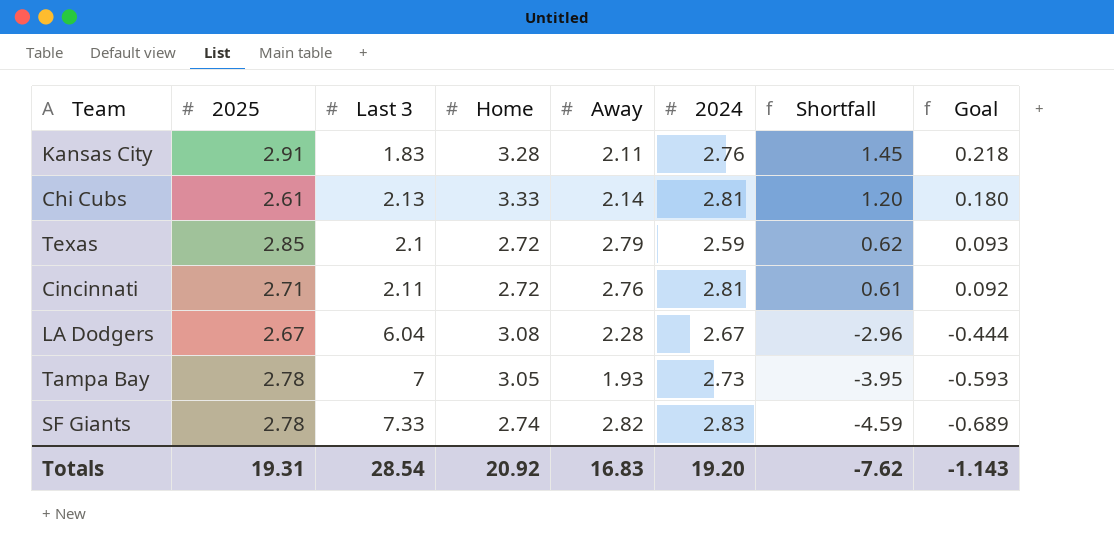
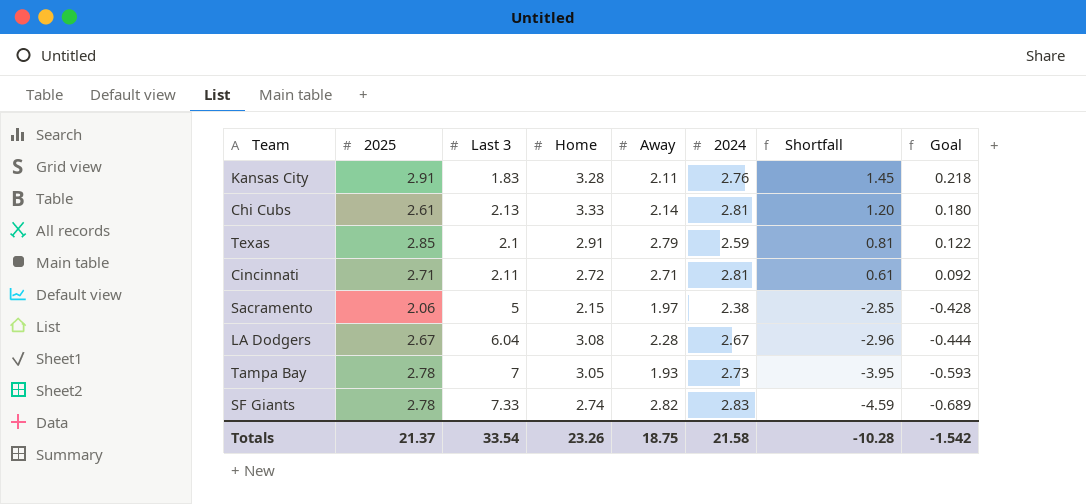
Texas | Home: 2.72 -> 2.91
Texas | Shortfall: 0.62 -> 0.81
Texas | Goal: 0.093 -> 0.122
Cincinnati | Away: 2.76 -> 2.71
row Sacramento: none -> 2.06 | 5 | 2.15 | 1.97 | 2.38 | -2.85 | -0.428
Totals | 2025: 19.31 -> 21.37
Totals | Last 3: 28.54 -> 33.54
Totals | Home: 20.92 -> 23.26
Totals | Away: 16.83 -> 18.75
Totals | 2024: 19.20 -> 21.58
Totals | Shortfall: -7.62 -> -10.28
Totals | Goal: -1.143 -> -1.542

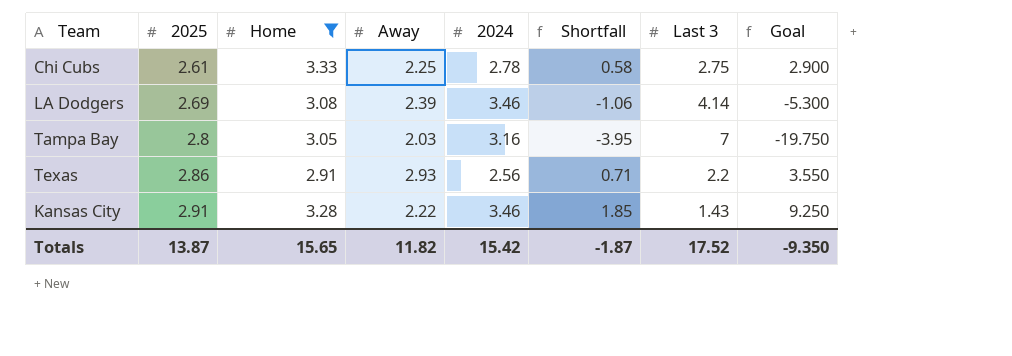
filter: none -> Home >= 2.91
row order: Shortfall descending -> 2025 ascending
column Last 3 | position: 3 -> 7
column Goal | formula: [Shortfall] * 0.15 -> [Shortfall] * 5
Chi Cubs | Away: 2.14 -> 2.25
Chi Cubs | 2024: 2.81 -> 2.78
Chi Cubs | Shortfall: 1.20 -> 0.58
Chi Cubs | Last 3: 2.13 -> 2.75
LA Dodgers | 2025: 2.67 -> 2.69
LA Dodgers | Away: 2.28 -> 2.39
LA Dodgers | 2024: 2.67 -> 3.46
LA Dodgers | Shortfall: -2.96 -> -1.06
LA Dodgers | Last 3: 6.04 -> 4.14
Tampa Bay | 2025: 2.78 -> 2.8
Tampa Bay | Away: 1.93 -> 2.03
Tampa Bay | 2024: 2.73 -> 3.16
Texas | 2025: 2.85 -> 2.86
Texas | Away: 2.79 -> 2.93
Texas | 2024: 2.59 -> 2.56
Texas | Shortfall: 0.81 -> 0.71
Texas | Last 3: 2.1 -> 2.2
Kansas City | Away: 2.11 -> 2.22
Kansas City | 2024: 2.76 -> 3.46
Kansas City | Shortfall: 1.45 -> 1.85
Kansas City | Last 3: 1.83 -> 1.43
Totals | 2025: 21.37 -> 13.87
Totals | Home: 23.26 -> 15.65
Totals | Away: 18.75 -> 11.82
Totals | 2024: 21.58 -> 15.42
Totals | Shortfall: -10.28 -> -1.87
Totals | Last 3: 33.54 -> 17.52
Totals | Goal: -1.542 -> -9.350

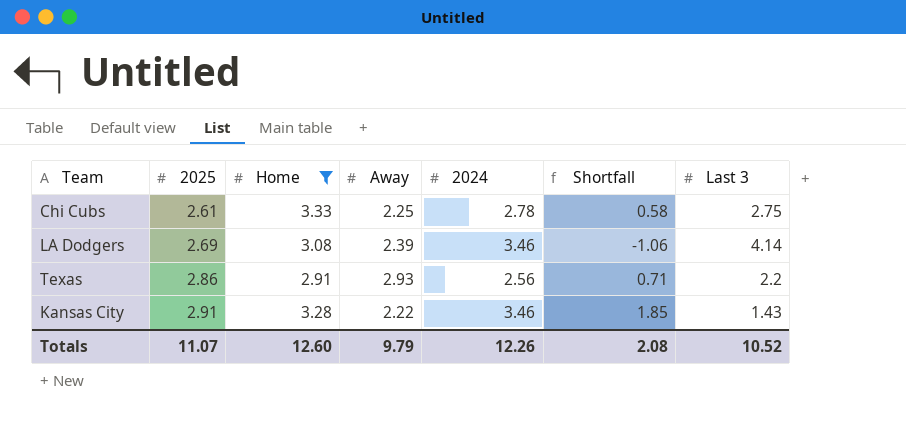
column Goal | formula: [Shortfall] * 5 -> none
row Tampa Bay: 2.8 | 3.05 | 2.03 | 3.16 | -3.95 | 7 | -19.750 -> none
Totals | 2025: 13.87 -> 11.07
Totals | Home: 15.65 -> 12.60
Totals | Away: 11.82 -> 9.79
Totals | 2024: 15.42 -> 12.26
Totals | Shortfall: -1.87 -> 2.08
Totals | Last 3: 17.52 -> 10.52

